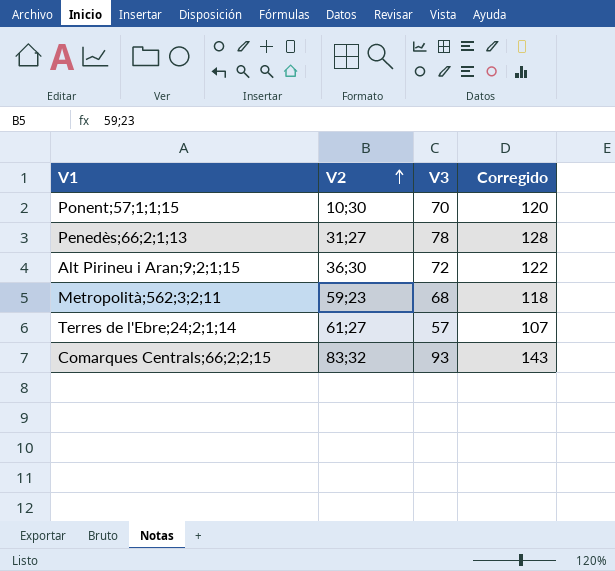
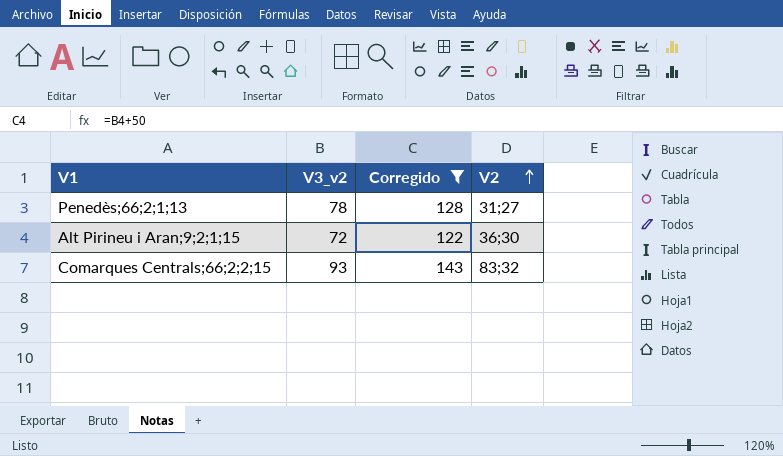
filter: none -> Corregido >= 122
column name: V3 -> V3_v2
column V2 | position: 2 -> 4

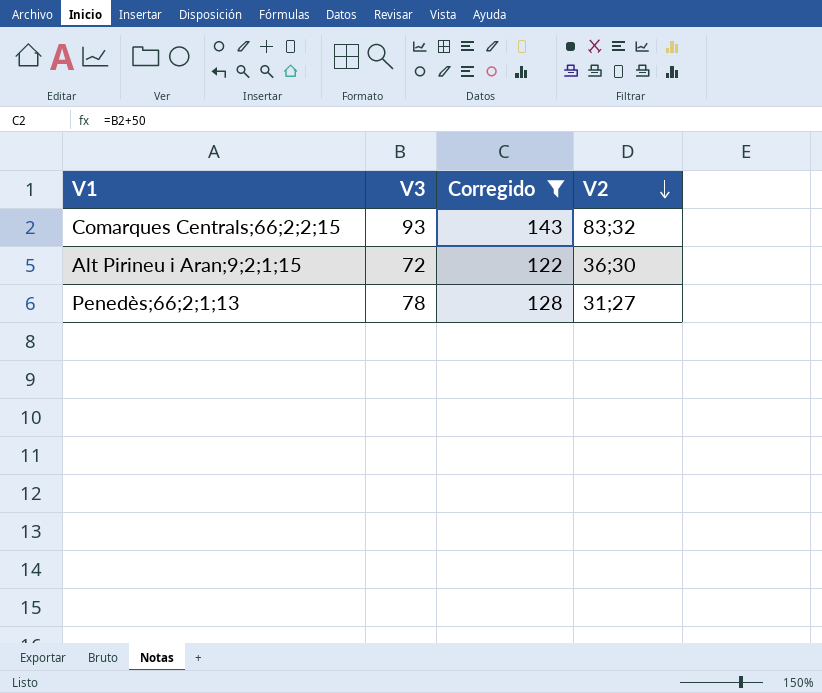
row order: V2 ascending -> V2 descending
column name: V3_v2 -> V3

